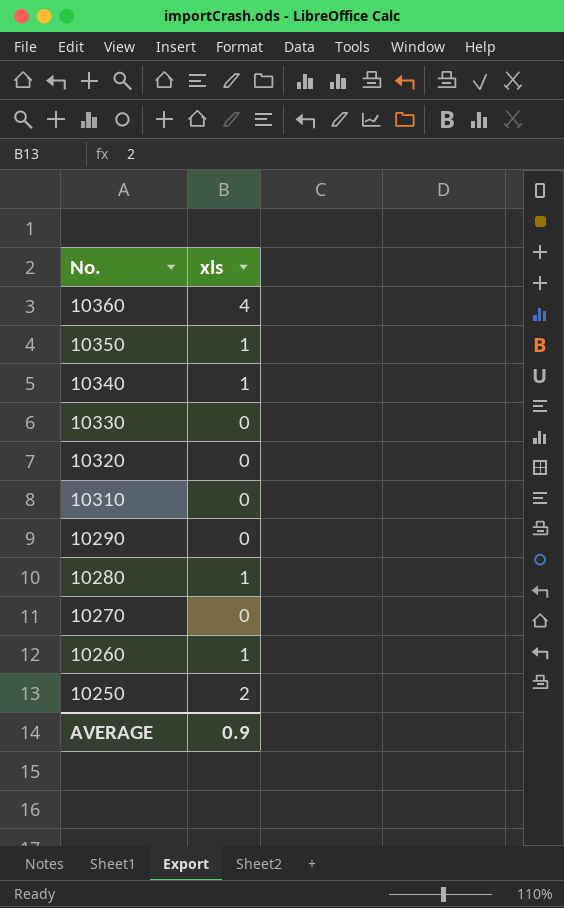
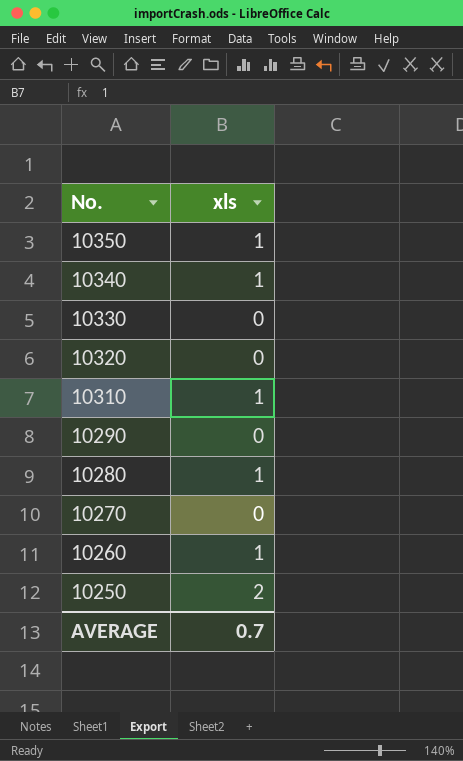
row 10360: 4 -> none
10310 | xls: 0 -> 1
AVERAGE | xls: 0.9 -> 0.7

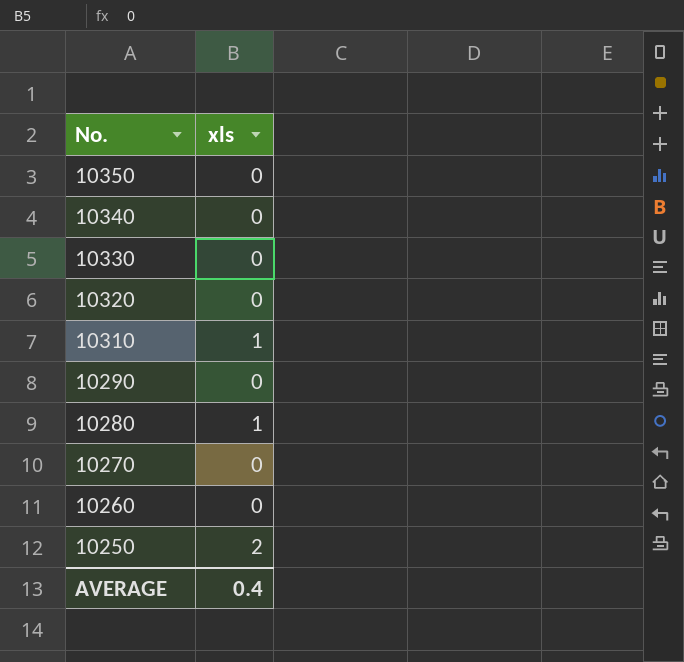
10350 | xls: 1 -> 0
10340 | xls: 1 -> 0
10260 | xls: 1 -> 0
AVERAGE | xls: 0.7 -> 0.4

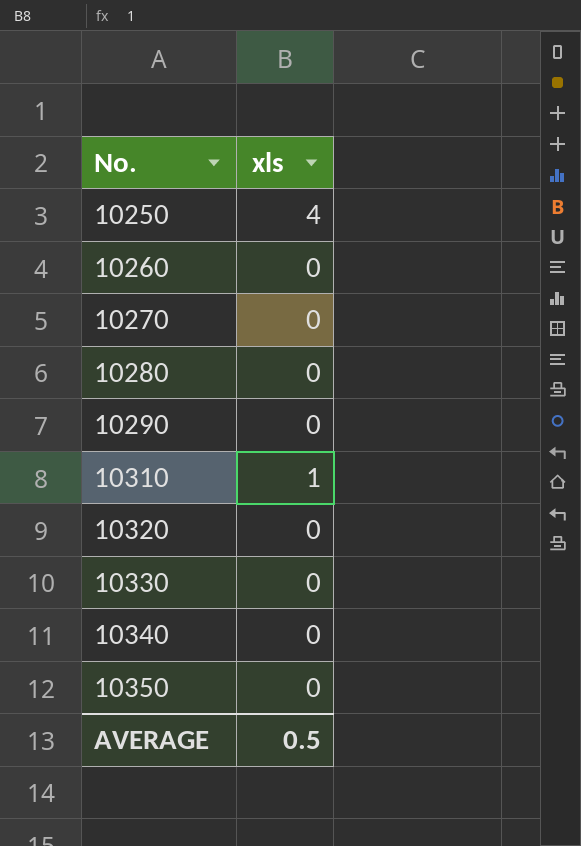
row order: No. descending -> No. ascending
10250 | xls: 2 -> 4
10280 | xls: 1 -> 0
AVERAGE | xls: 0.4 -> 0.5

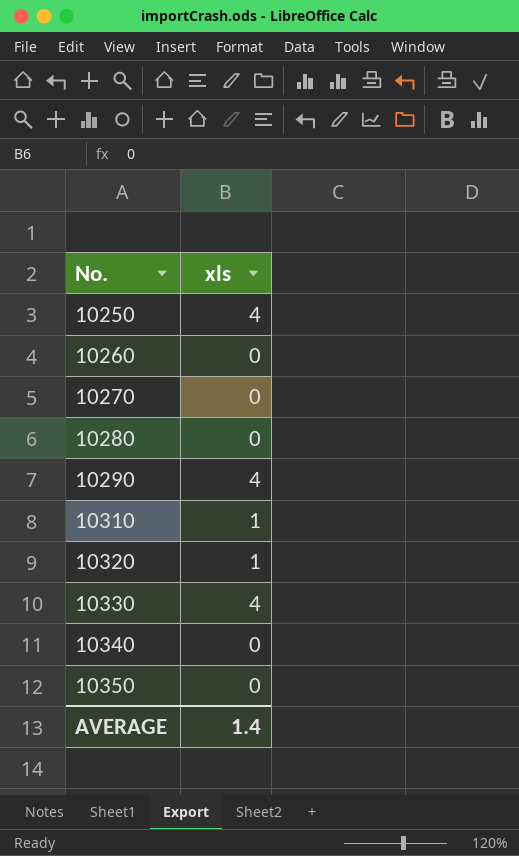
10290 | xls: 0 -> 4
10320 | xls: 0 -> 1
10330 | xls: 0 -> 4
AVERAGE | xls: 0.5 -> 1.4

